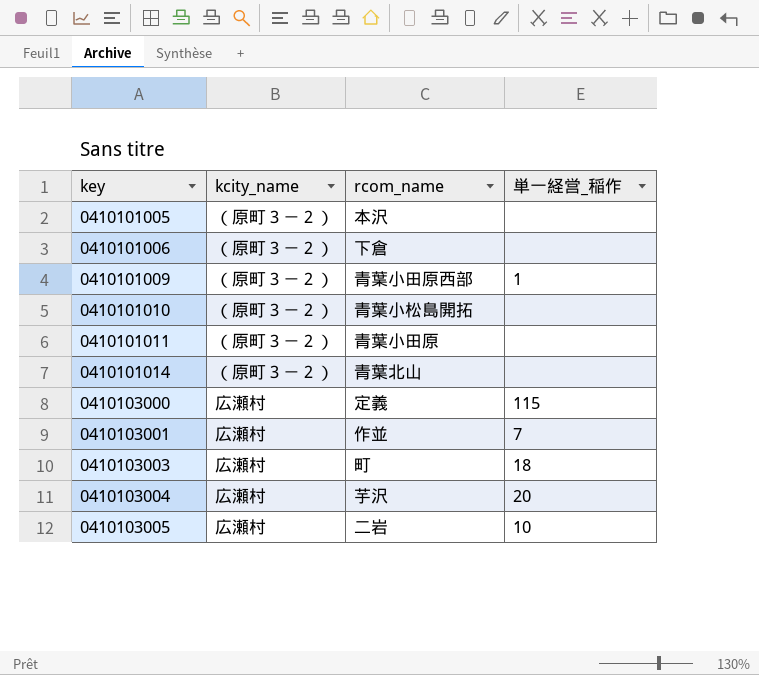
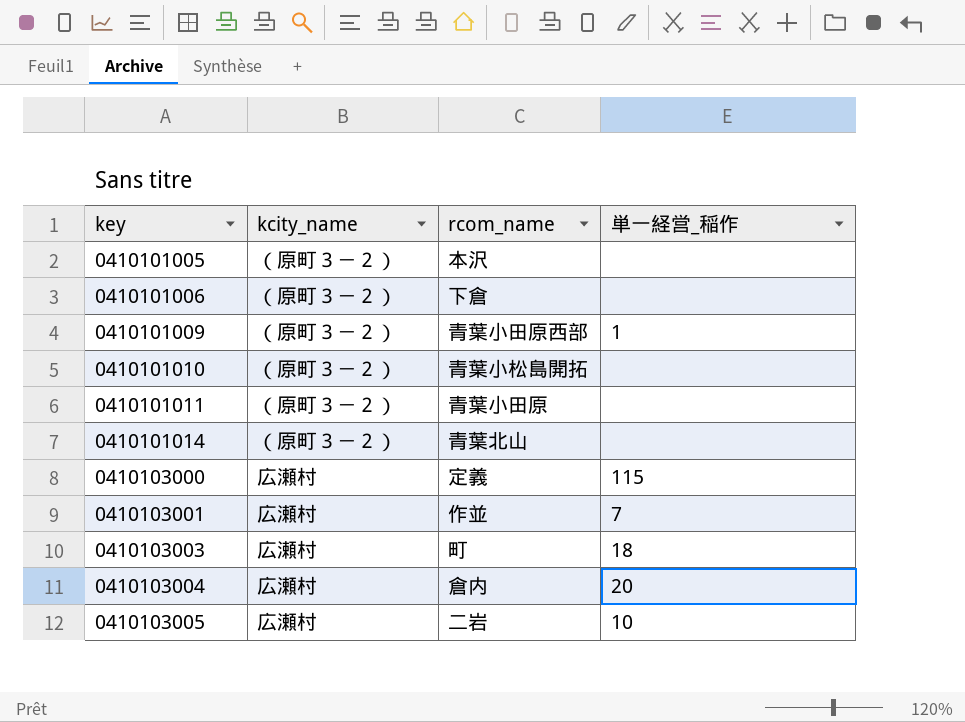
0410103004 | rcom_name: 芋沢 -> 倉内

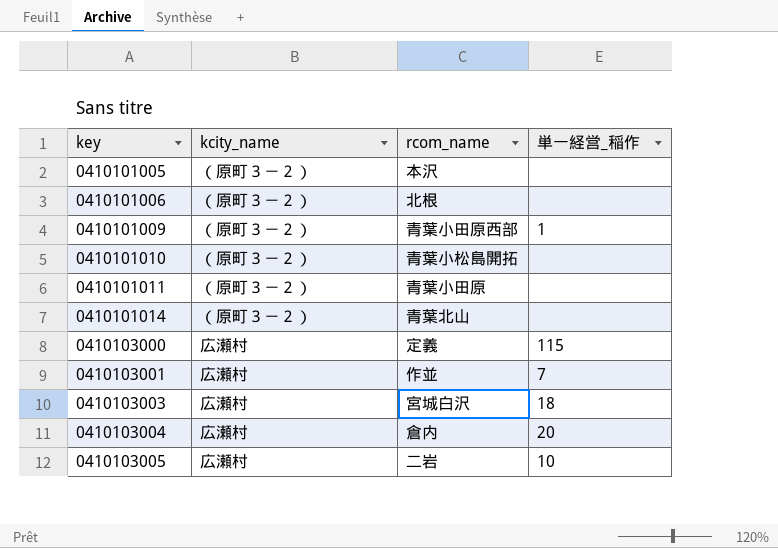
0410101006 | rcom_name: 下倉 -> 北根
0410103003 | rcom_name: 町 -> 宮城白沢

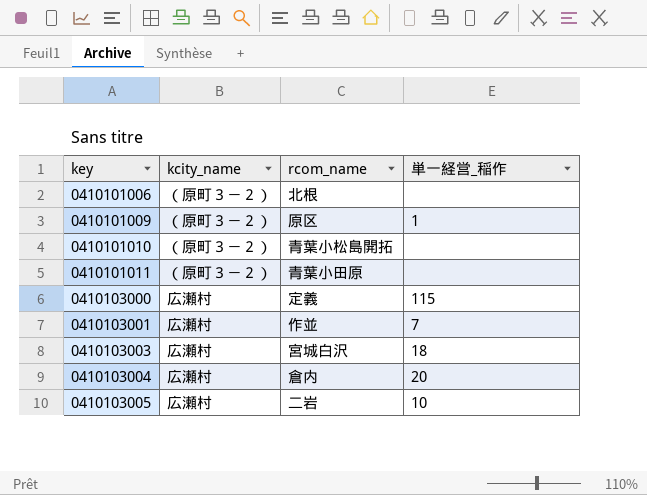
row 0410101005: （原町３－２） | 本沢 | none -> none
row 0410101014: （原町３－２） | 青葉北山 | none -> none
0410101009 | rcom_name: 青葉小田原西部 -> 原区

